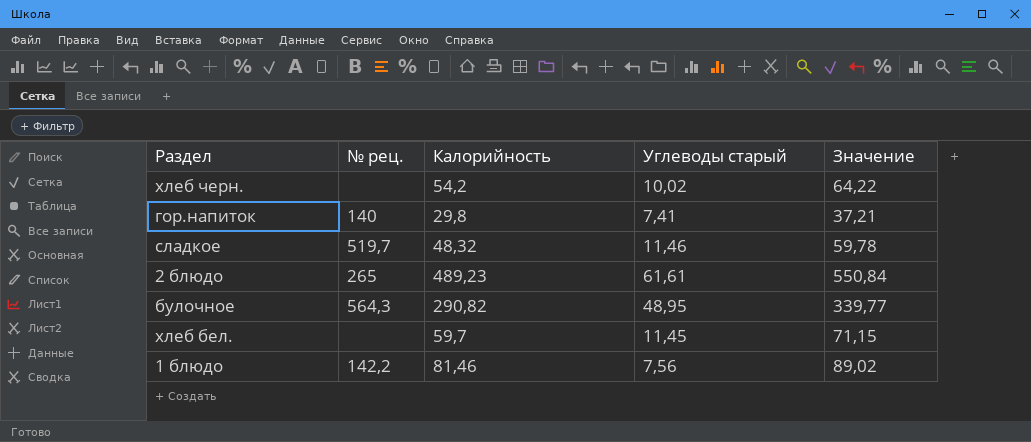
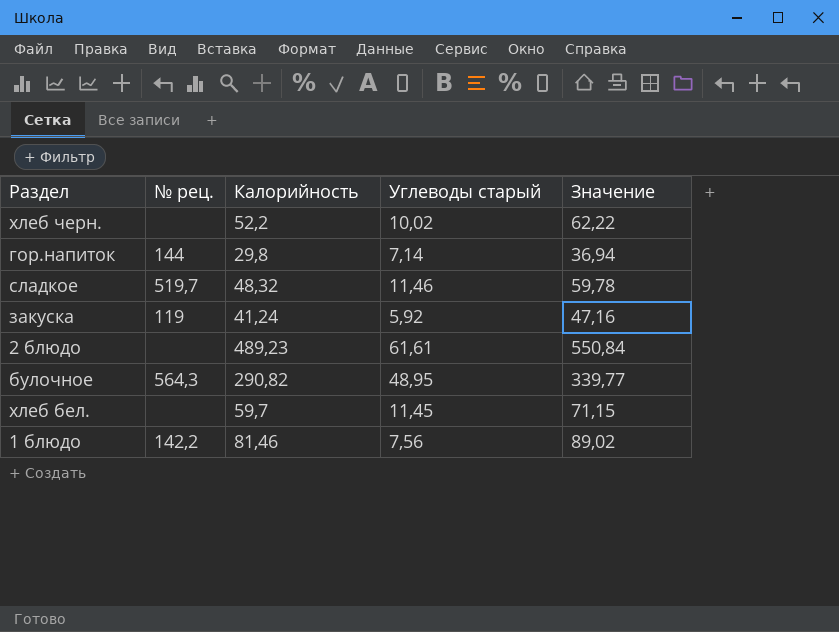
хлеб черн. | Калорийность: 54,2 -> 52,2
хлеб черн. | Значение: 64,22 -> 62,22
гор.напиток | № рец.: 140 -> 144
гор.напиток | Углеводы старый: 7,41 -> 7,14
гор.напиток | Значение: 37,21 -> 36,94
row закуска: none -> 119 | 41,24 | 5,92 | 47,16
2 блюдо | № рец.: 265 -> none

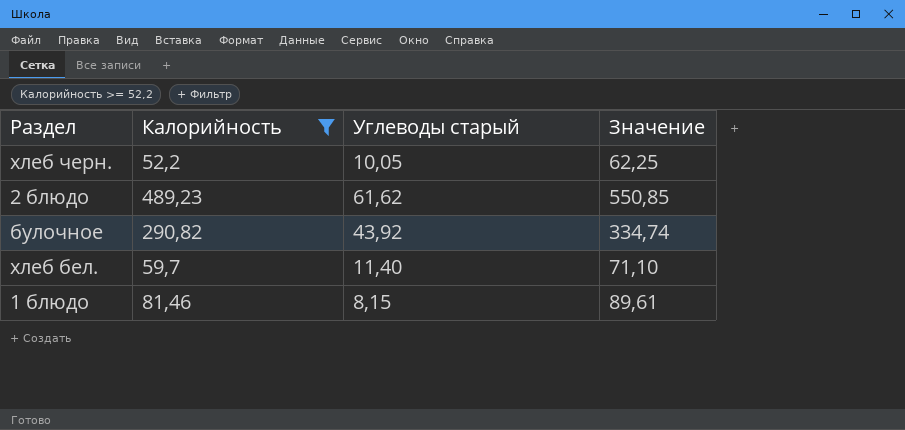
filter: none -> Калорийность >= 52,2
column № рец. | position: 2 -> none
хлеб черн. | Углеводы старый: 10,02 -> 10,05
хлеб черн. | Значение: 62,22 -> 62,25
2 блюдо | Углеводы старый: 61,61 -> 61,62
2 блюдо | Значение: 550,84 -> 550,85
булочное | Углеводы старый: 48,95 -> 43,92
булочное | Значение: 339,77 -> 334,74
хлеб бел. | Углеводы старый: 11,45 -> 11,40
хлеб бел. | Значение: 71,15 -> 71,10
1 блюдо | Углеводы старый: 7,56 -> 8,15
1 блюдо | Значение: 89,02 -> 89,61

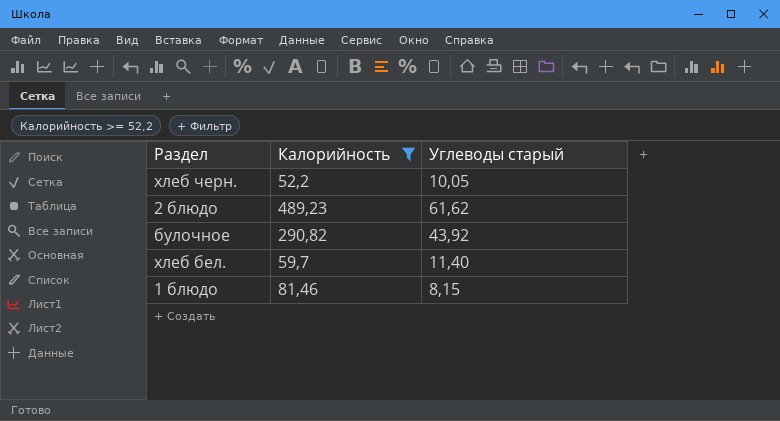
column Значение | formula: [Калорийность] + [Углеводы старый] -> none

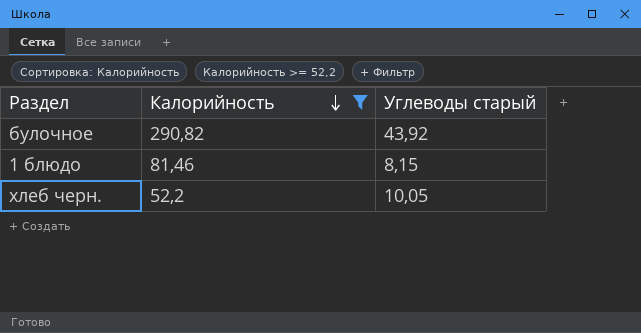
row order: none -> Калорийность descending
row 2 блюдо: 489,23 | 61,62 -> none
row хлеб бел.: 59,7 | 11,40 -> none

